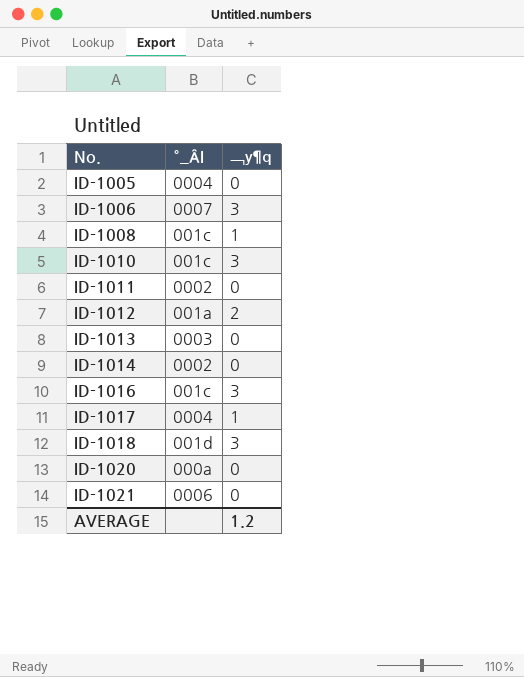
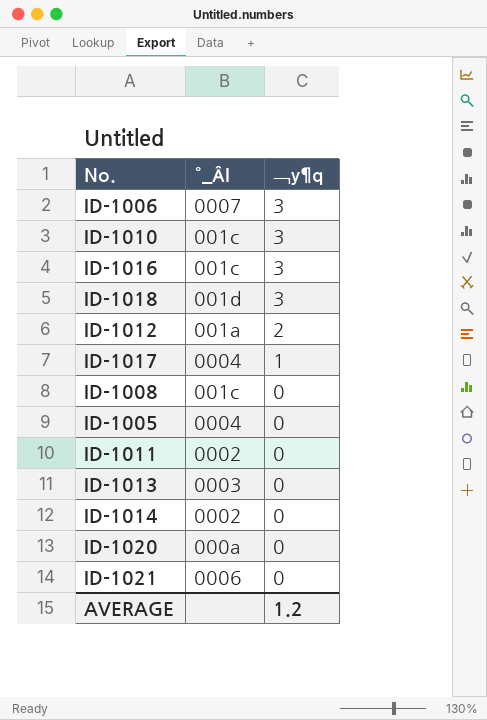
row order: No. ascending -> ¬y¶q descending
ID-1008 | ¬y¶q: 1 -> 0

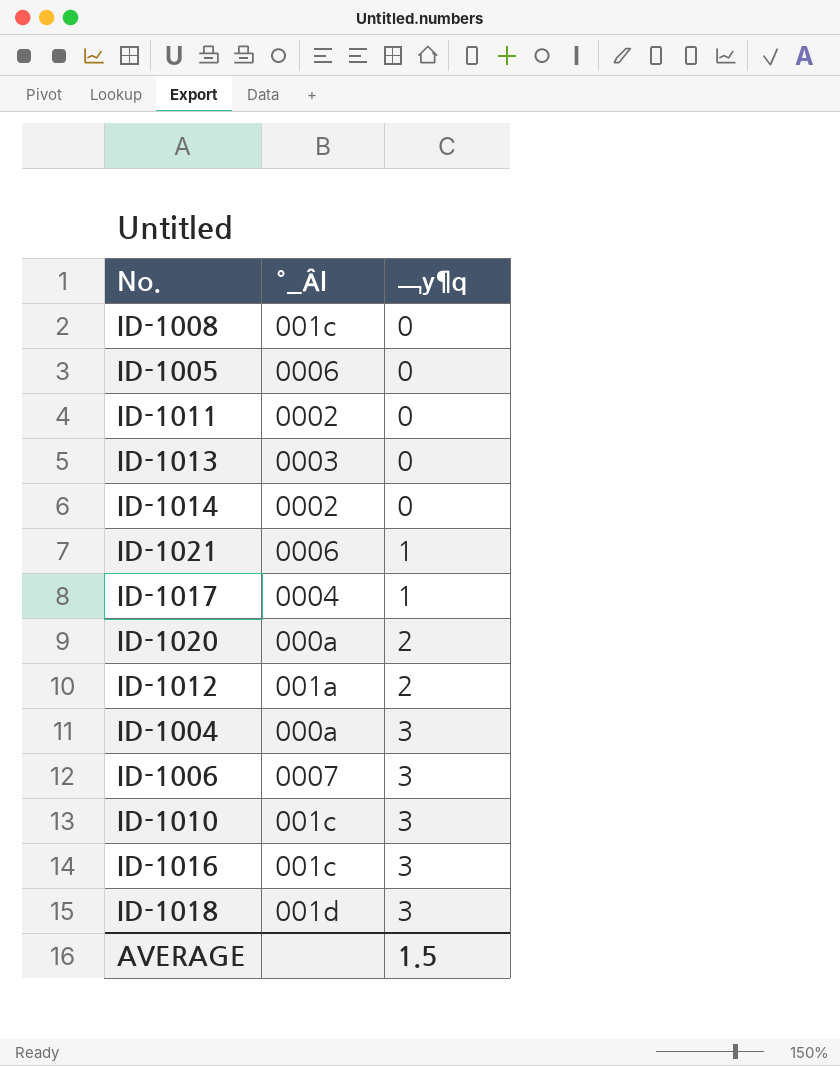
row order: ¬y¶q descending -> ¬y¶q ascending
ID-1005 | °_ÂI: 0004 -> 0006
ID-1021 | ¬y¶q: 0 -> 1
ID-1020 | ¬y¶q: 0 -> 2
row ID-1004: none -> 000a | 3
AVERAGE | ¬y¶q: 1.2 -> 1.5

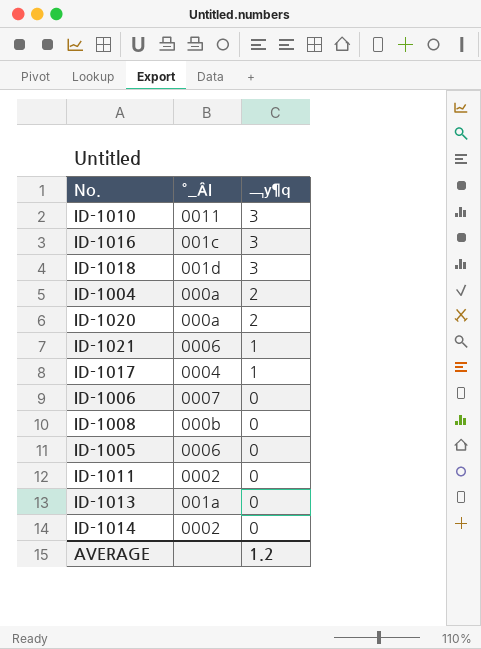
row order: ¬y¶q ascending -> ¬y¶q descending
row ID-1012: 001a | 2 -> none
ID-1010 | °_ÂI: 001c -> 0011
ID-1004 | ¬y¶q: 3 -> 2
ID-1006 | ¬y¶q: 3 -> 0
ID-1008 | °_ÂI: 001c -> 000b
ID-1013 | °_ÂI: 0003 -> 001a
AVERAGE | ¬y¶q: 1.5 -> 1.2

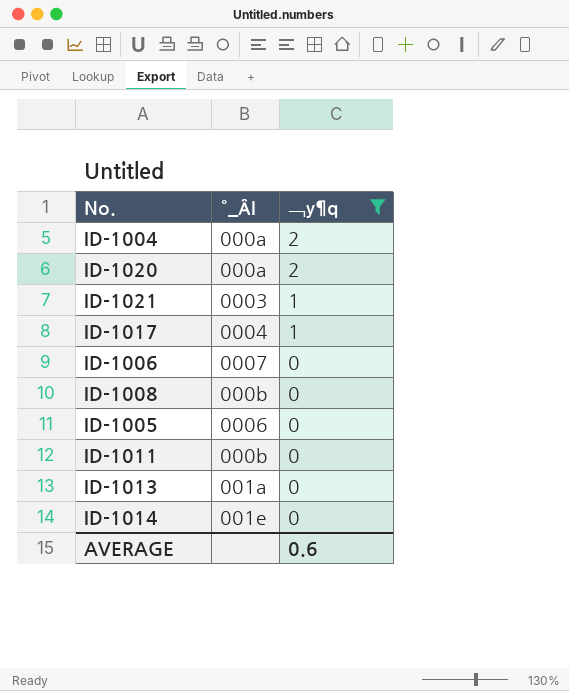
filter: none -> ¬y¶q != 3
ID-1021 | °_ÂI: 0006 -> 0003
ID-1011 | °_ÂI: 0002 -> 000b
ID-1014 | °_ÂI: 0002 -> 001e
AVERAGE | ¬y¶q: 1.2 -> 0.6

